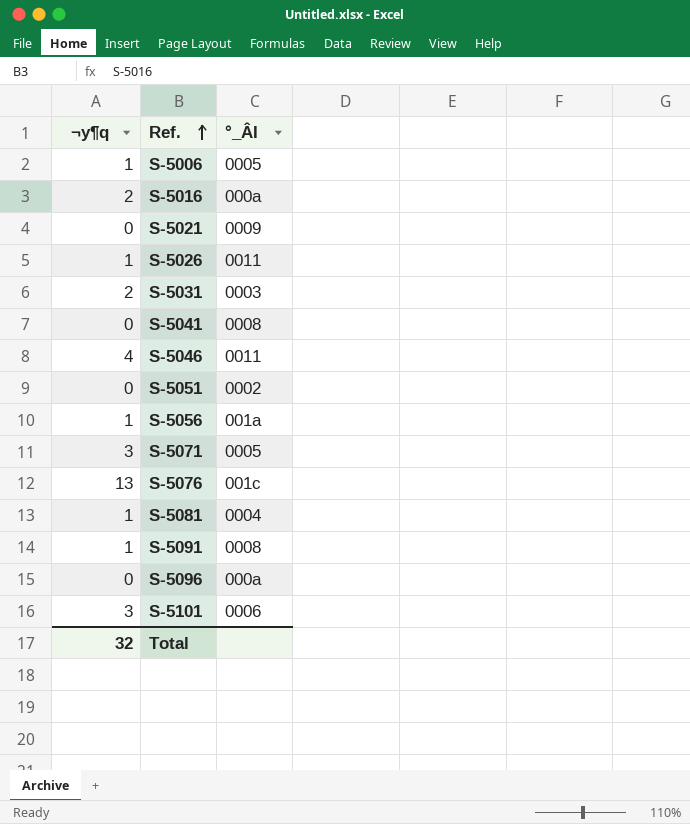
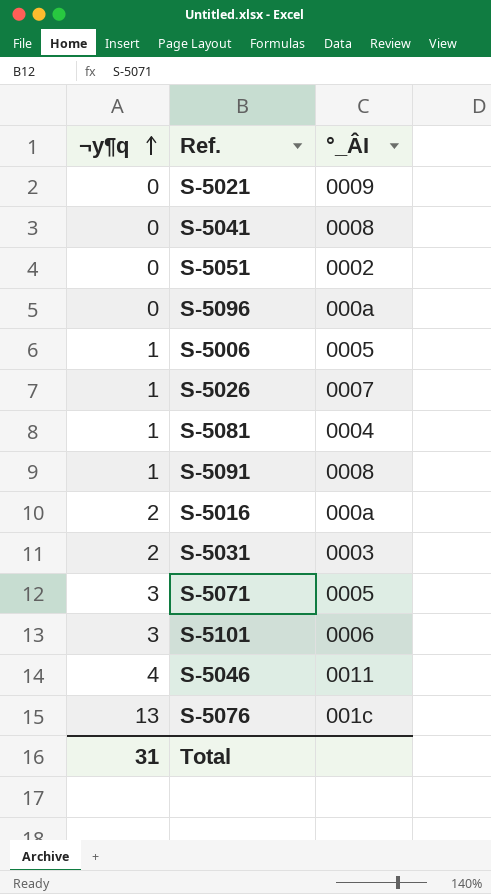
row order: Ref. ascending -> ¬y¶q ascending
row S-5056: 1 | 001a -> none
S-5026 | °_ÂI: 0011 -> 0007
Total | ¬y¶q: 32 -> 31

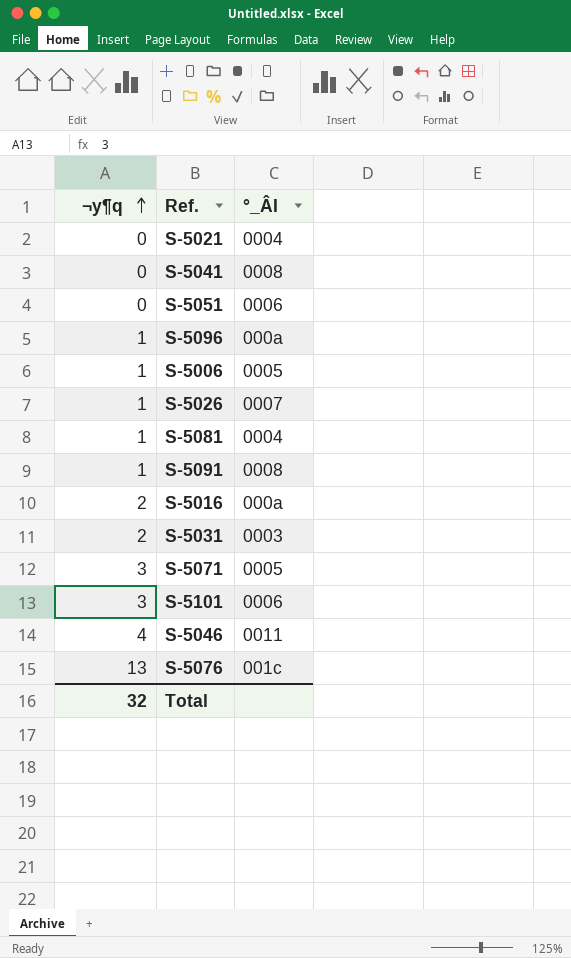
S-5021 | °_ÂI: 0009 -> 0004
S-5051 | °_ÂI: 0002 -> 0006
S-5096 | ¬y¶q: 0 -> 1
Total | ¬y¶q: 31 -> 32

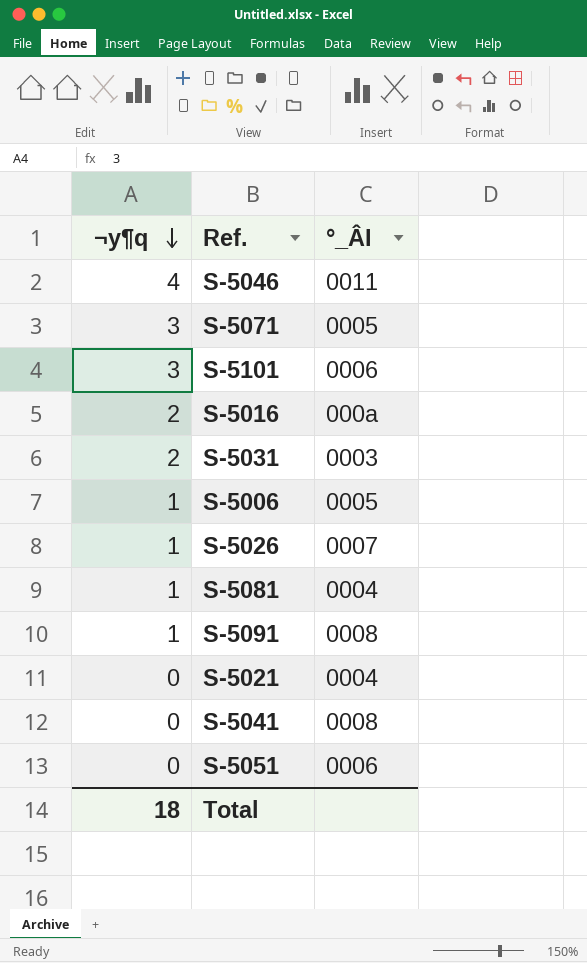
row order: ¬y¶q ascending -> ¬y¶q descending
row S-5096: 1 | 000a -> none
row S-5076: 13 | 001c -> none
Total | ¬y¶q: 32 -> 18

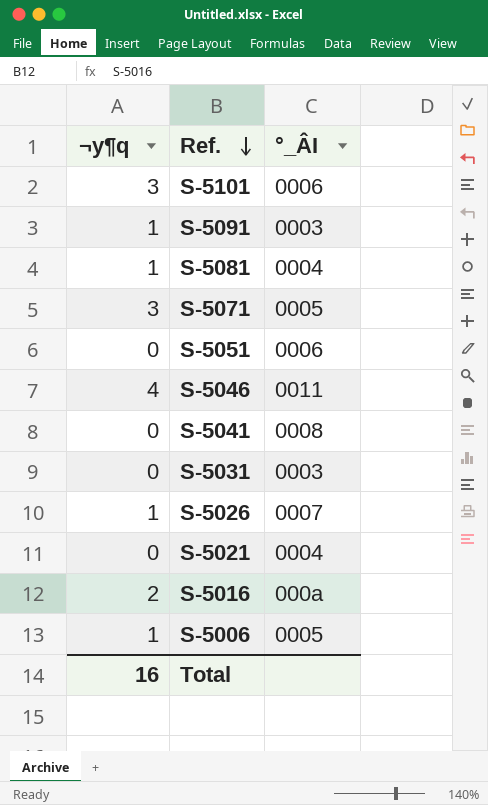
row order: ¬y¶q descending -> Ref. descending
S-5091 | °_ÂI: 0008 -> 0003
S-5031 | ¬y¶q: 2 -> 0
Total | ¬y¶q: 18 -> 16

